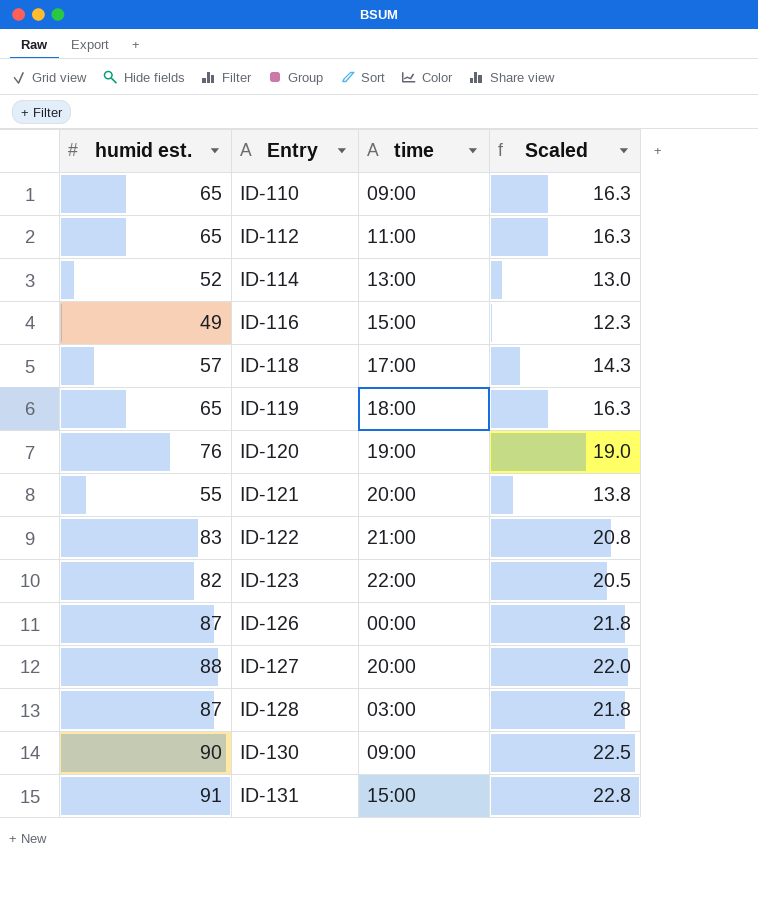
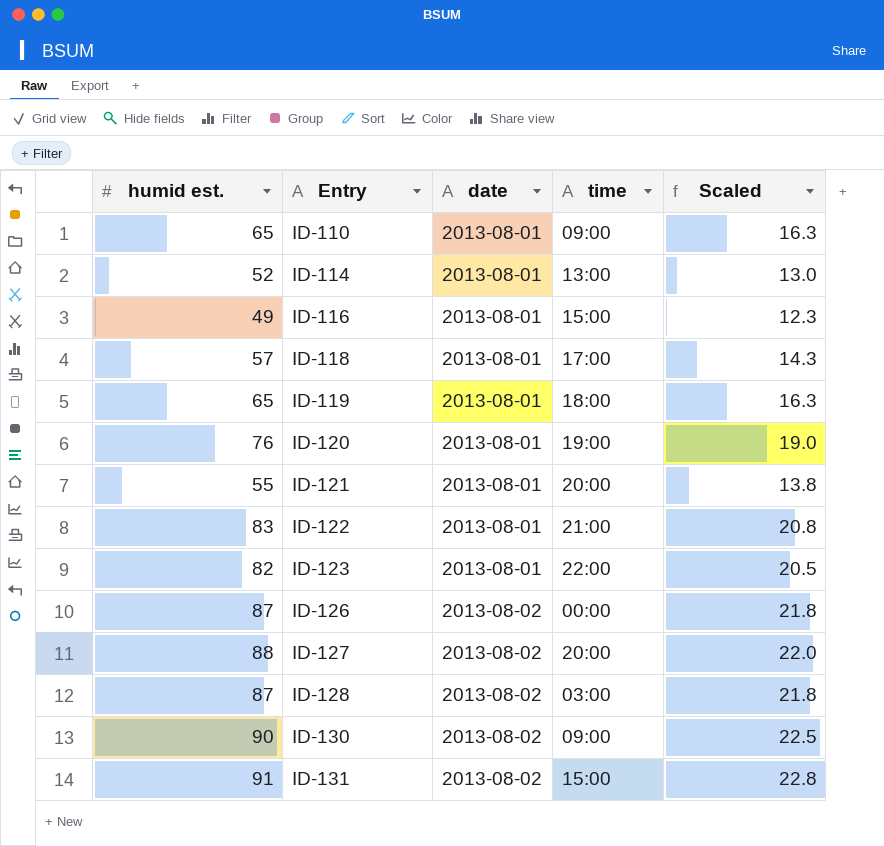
column date | position: none -> 3
row ID-112: 65 | 11:00 | 16.3 -> none

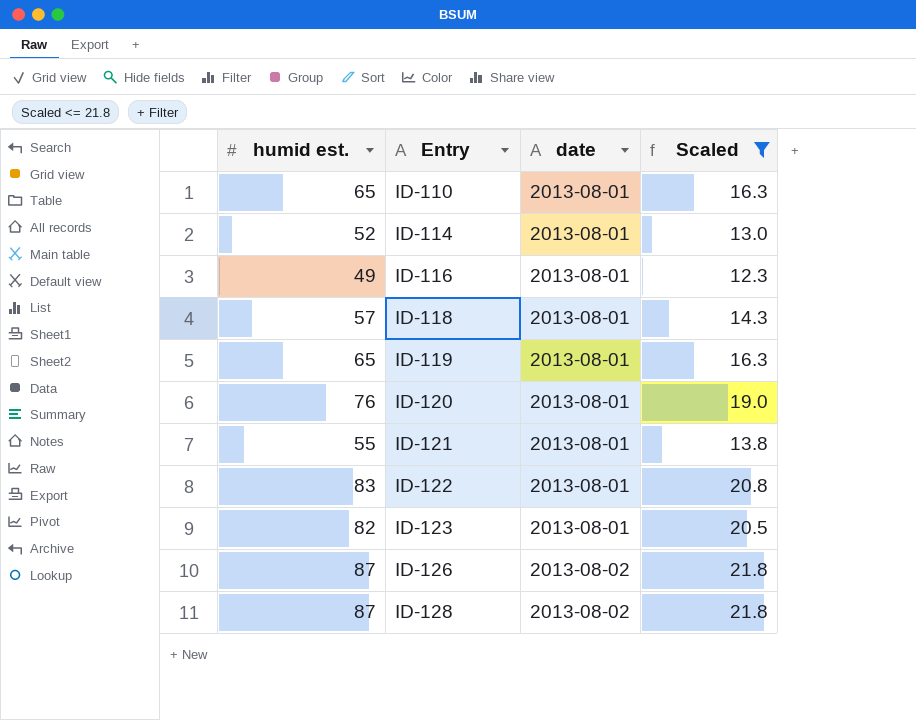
filter: none -> Scaled <= 21.8
column time | position: 4 -> none

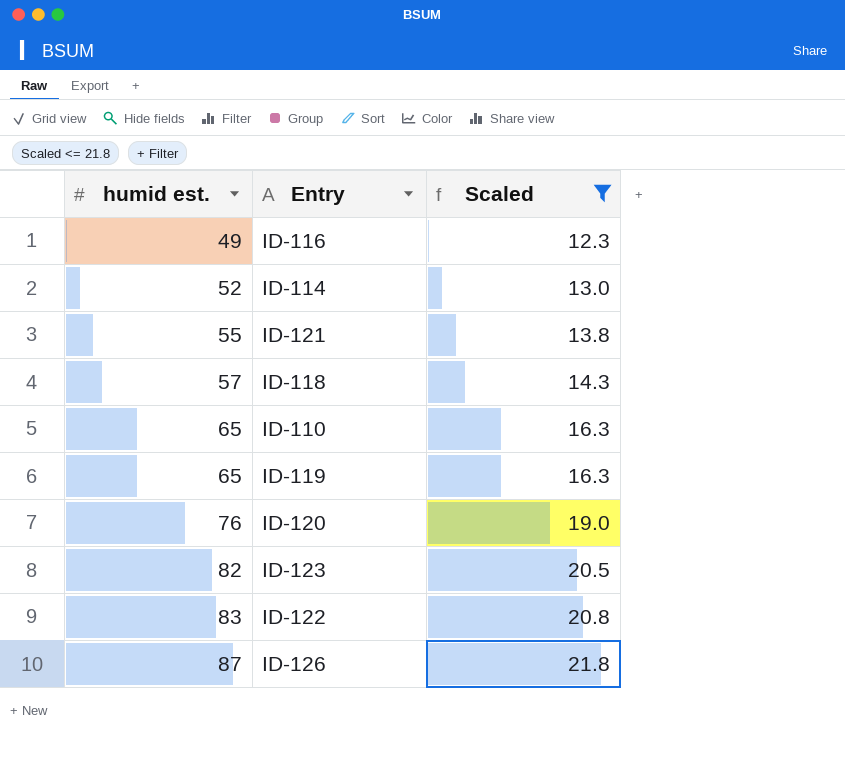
row order: Entry ascending -> humid est. ascending
column date | position: 3 -> none
row ID-128: 87 | 2013-08-02 | 21.8 -> none

